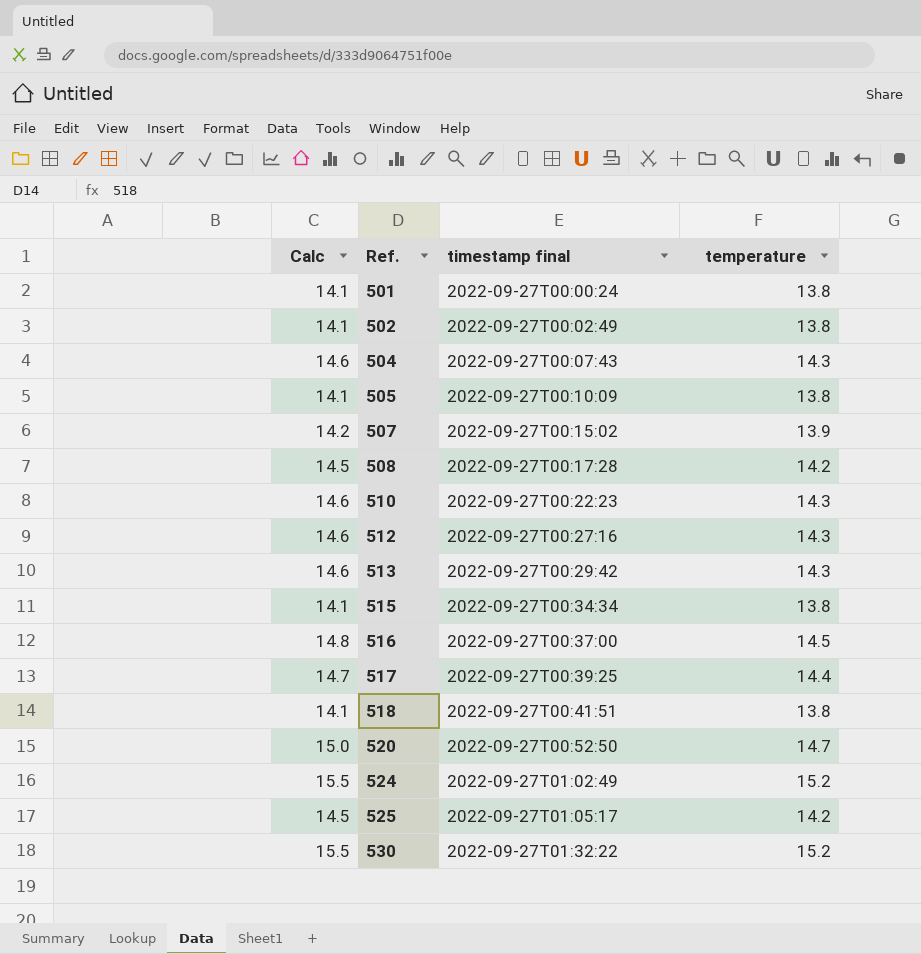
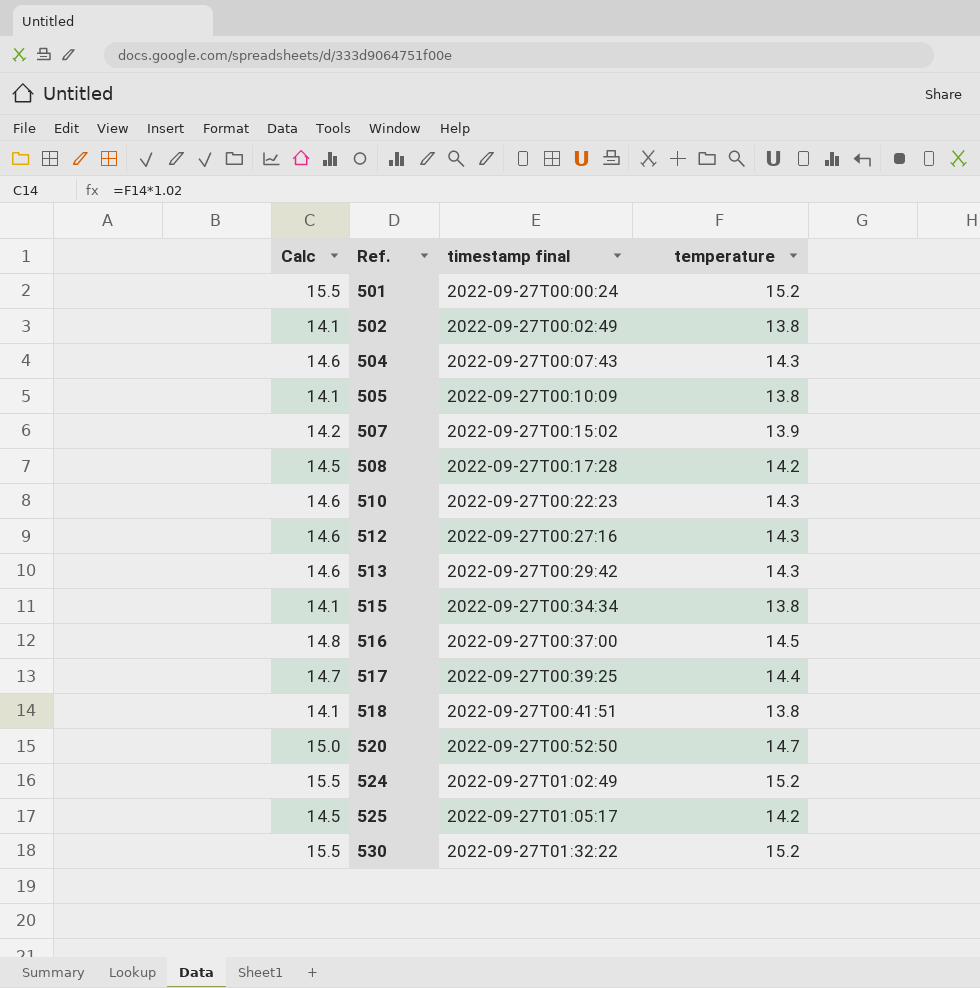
501 | Calc: 14.1 -> 15.5
501 | temperature: 13.8 -> 15.2

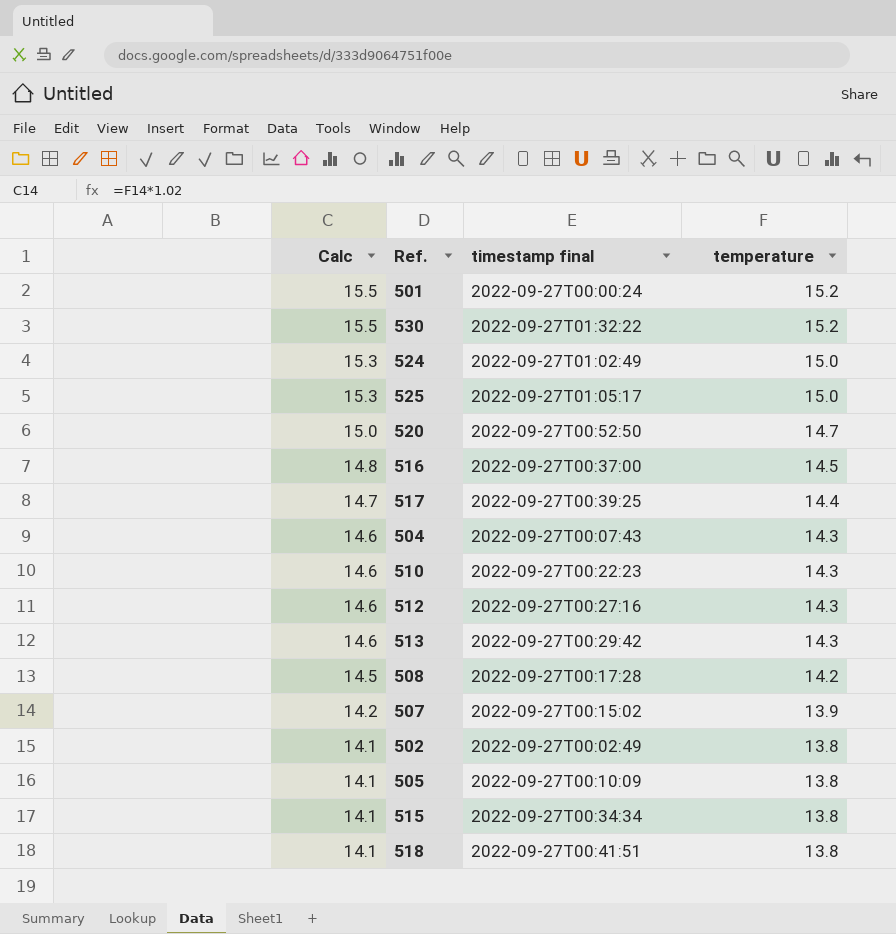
row order: Ref. ascending -> Calc descending
524 | Calc: 15.5 -> 15.3
524 | temperature: 15.2 -> 15.0
525 | Calc: 14.5 -> 15.3
525 | temperature: 14.2 -> 15.0

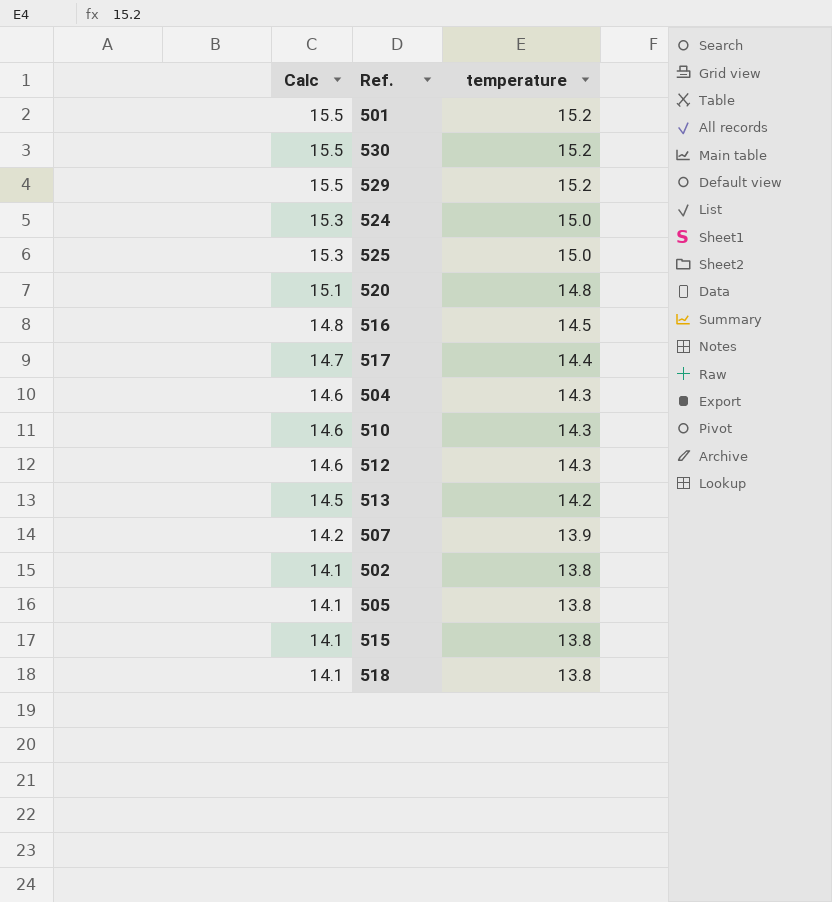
column timestamp final | position: 3 -> none
row 508: 14.5 | 2022-09-27T00:17:28 | 14.2 -> none
row 529: none -> 15.5 | 15.2
520 | Calc: 15.0 -> 15.1
520 | temperature: 14.7 -> 14.8
513 | Calc: 14.6 -> 14.5
513 | temperature: 14.3 -> 14.2

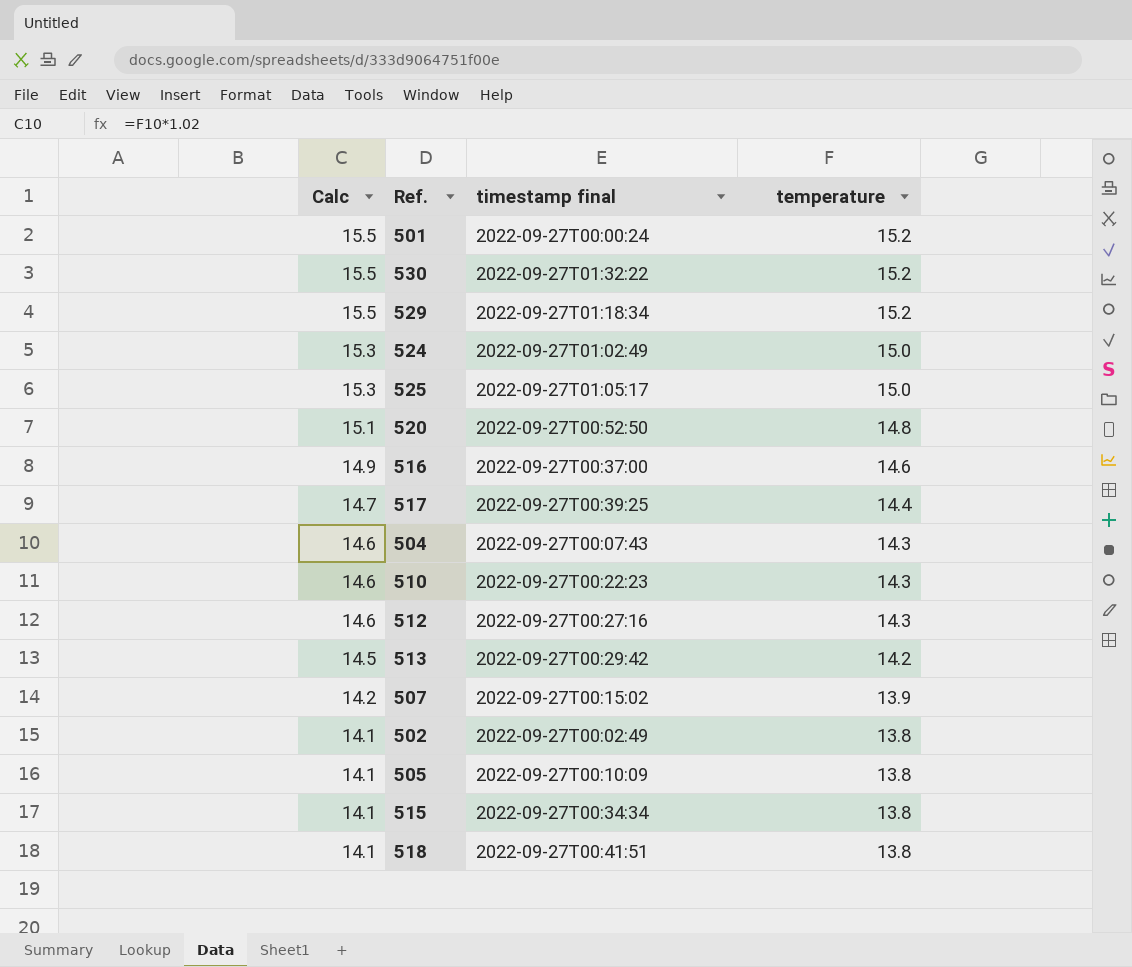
column timestamp final | position: none -> 3
516 | Calc: 14.8 -> 14.9
516 | temperature: 14.5 -> 14.6

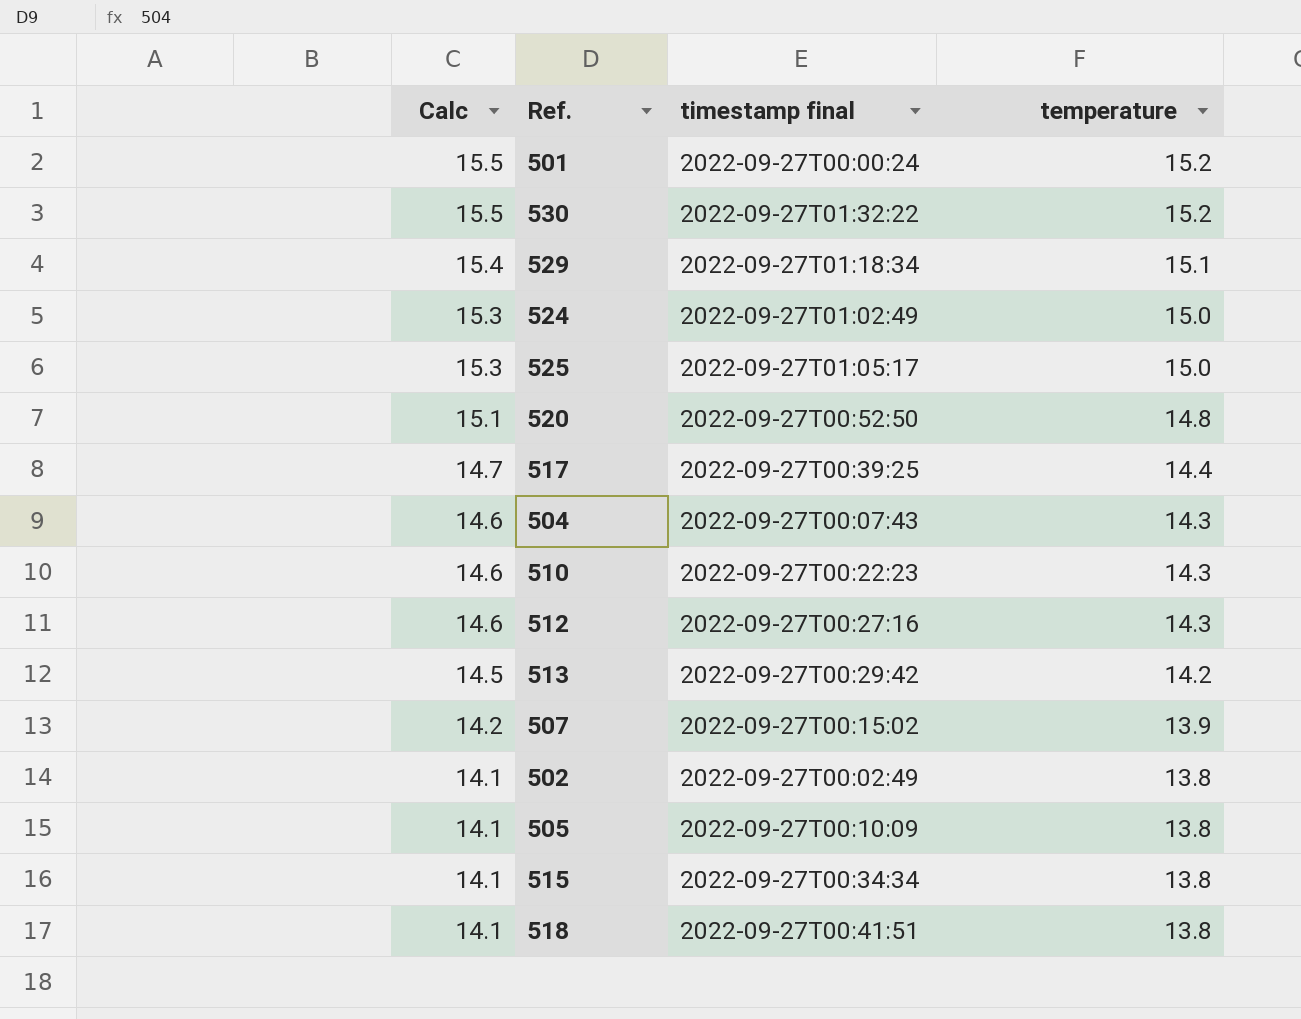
row 516: 14.9 | 2022-09-27T00:37:00 | 14.6 -> none
529 | Calc: 15.5 -> 15.4
529 | temperature: 15.2 -> 15.1

